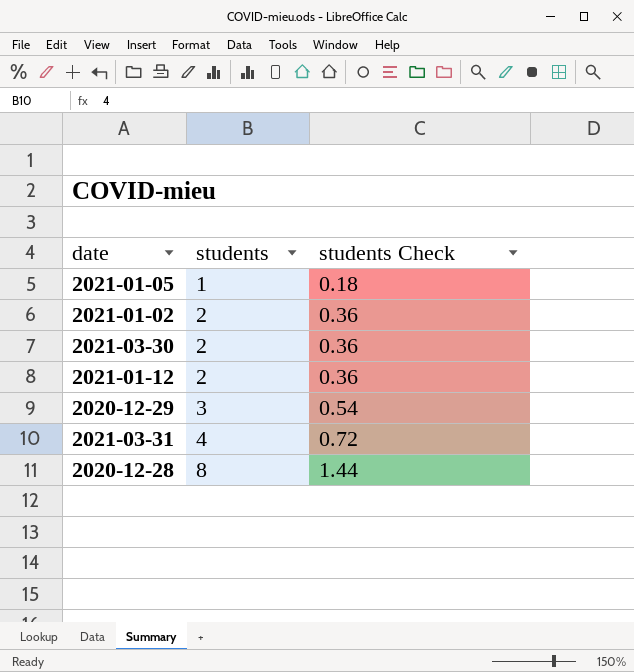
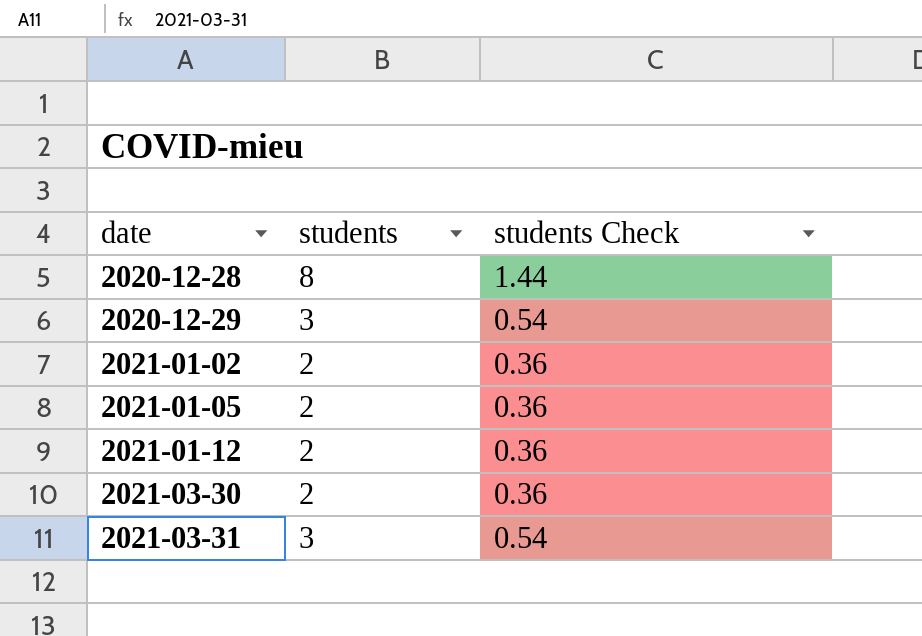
row order: students ascending -> date ascending
2021-01-05 | students: 1 -> 2
2021-01-05 | students Check: 0.18 -> 0.36
2021-03-31 | students: 4 -> 3
2021-03-31 | students Check: 0.72 -> 0.54

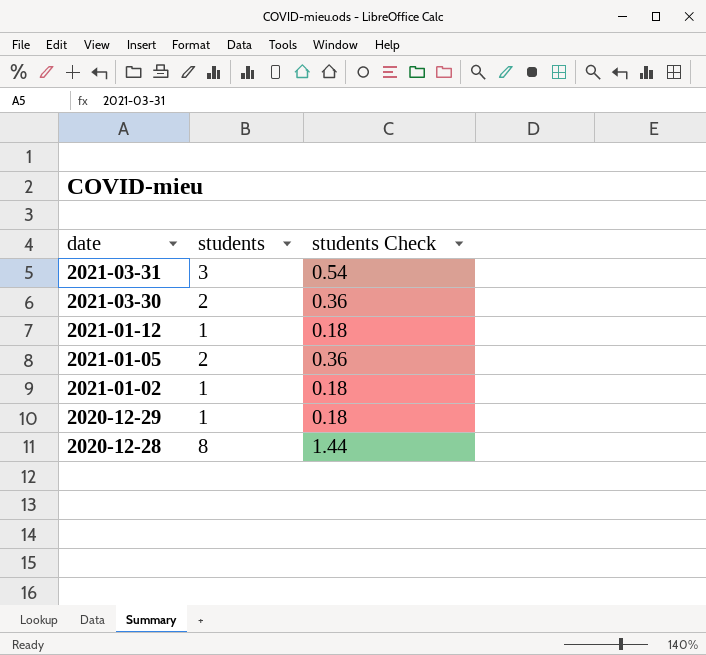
row order: date ascending -> date descending
2021-01-12 | students: 2 -> 1
2021-01-12 | students Check: 0.36 -> 0.18
2021-01-02 | students: 2 -> 1
2021-01-02 | students Check: 0.36 -> 0.18
2020-12-29 | students: 3 -> 1
2020-12-29 | students Check: 0.54 -> 0.18

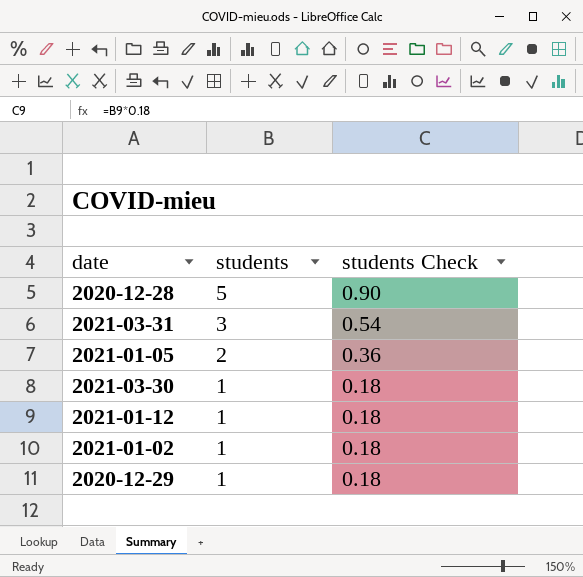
row order: date descending -> students descending
2020-12-28 | students: 8 -> 5
2020-12-28 | students Check: 1.44 -> 0.90
2021-03-30 | students: 2 -> 1
2021-03-30 | students Check: 0.36 -> 0.18

